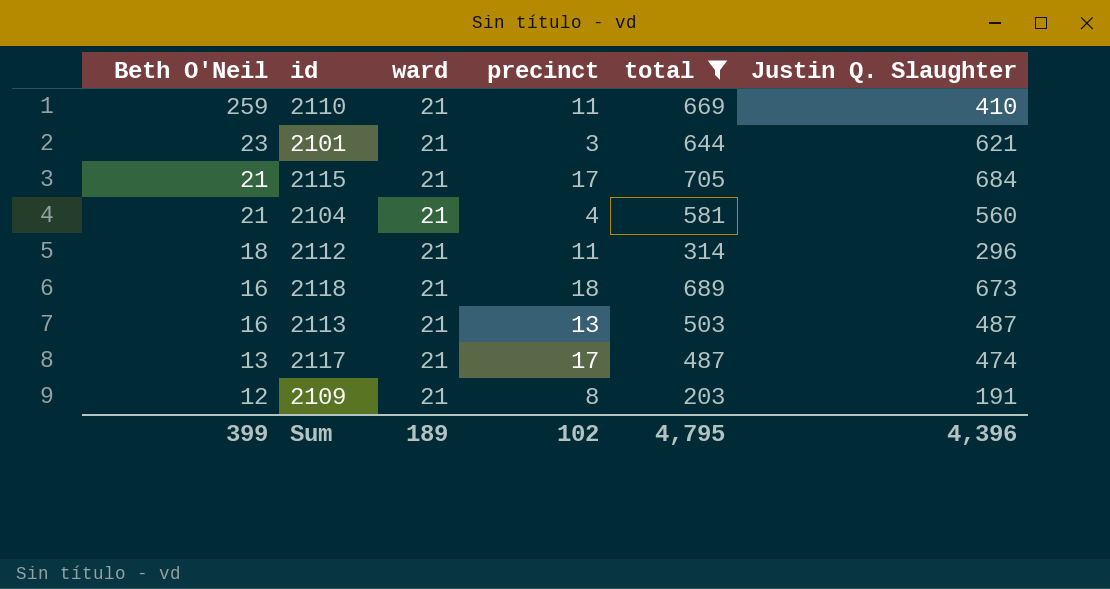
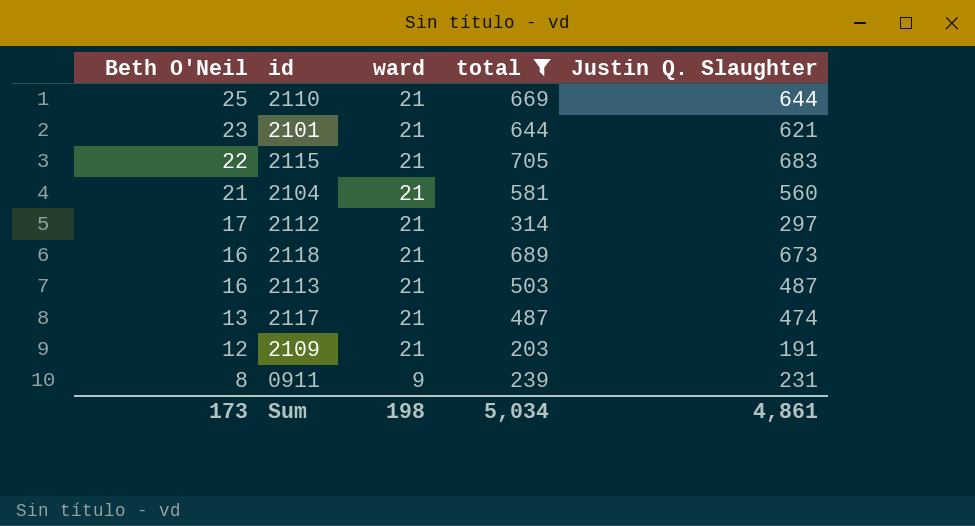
column precinct | position: 4 -> none
2110 | Beth O'Neil: 259 -> 25
2110 | Justin Q. Slaughter: 410 -> 644
2115 | Beth O'Neil: 21 -> 22
2115 | Justin Q. Slaughter: 684 -> 683
2112 | Beth O'Neil: 18 -> 17
2112 | Justin Q. Slaughter: 296 -> 297
row 0911: none -> 8 | 9 | 239 | 231
Sum | Beth O'Neil: 399 -> 173
Sum | ward: 189 -> 198
Sum | total: 4,795 -> 5,034
Sum | Justin Q. Slaughter: 4,396 -> 4,861

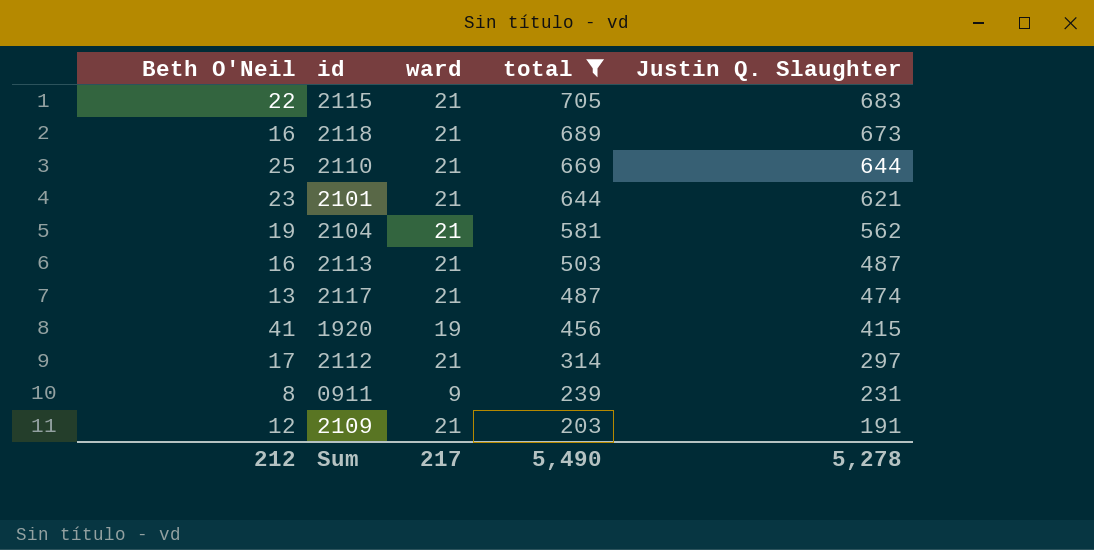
row order: Beth O'Neil descending -> total descending
2104 | Beth O'Neil: 21 -> 19
2104 | Justin Q. Slaughter: 560 -> 562
row 1920: none -> 41 | 19 | 456 | 415
Sum | Beth O'Neil: 173 -> 212
Sum | ward: 198 -> 217
Sum | total: 5,034 -> 5,490
Sum | Justin Q. Slaughter: 4,861 -> 5,278

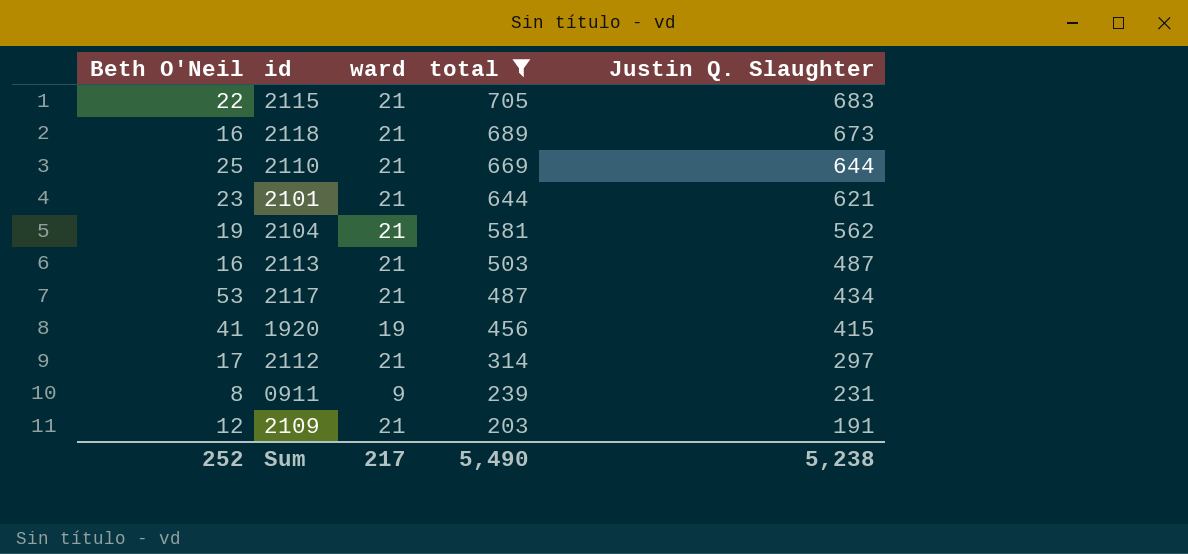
2117 | Beth O'Neil: 13 -> 53
2117 | Justin Q. Slaughter: 474 -> 434
Sum | Beth O'Neil: 212 -> 252
Sum | Justin Q. Slaughter: 5,278 -> 5,238

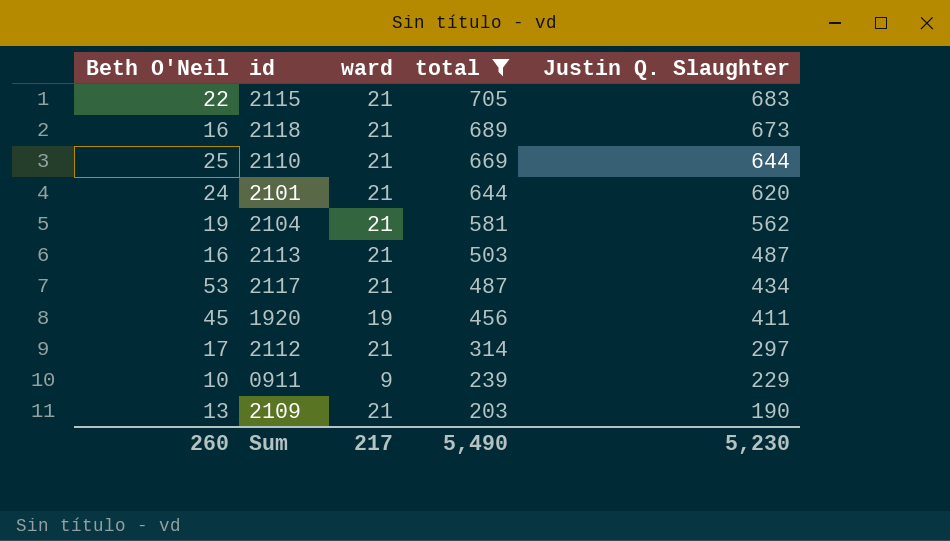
2101 | Beth O'Neil: 23 -> 24
2101 | Justin Q. Slaughter: 621 -> 620
1920 | Beth O'Neil: 41 -> 45
1920 | Justin Q. Slaughter: 415 -> 411
0911 | Beth O'Neil: 8 -> 10
0911 | Justin Q. Slaughter: 231 -> 229
2109 | Beth O'Neil: 12 -> 13
2109 | Justin Q. Slaughter: 191 -> 190
Sum | Beth O'Neil: 252 -> 260
Sum | Justin Q. Slaughter: 5,238 -> 5,230

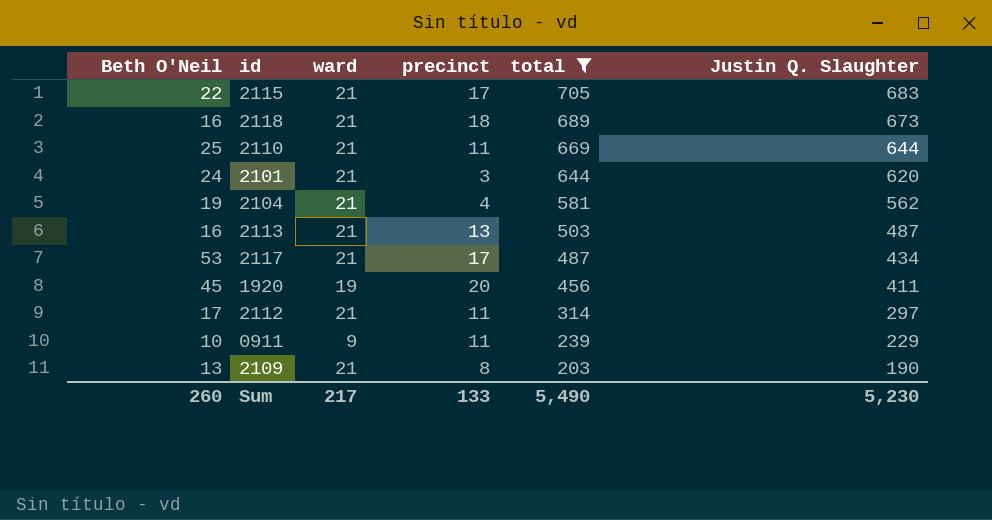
column precinct | position: none -> 4

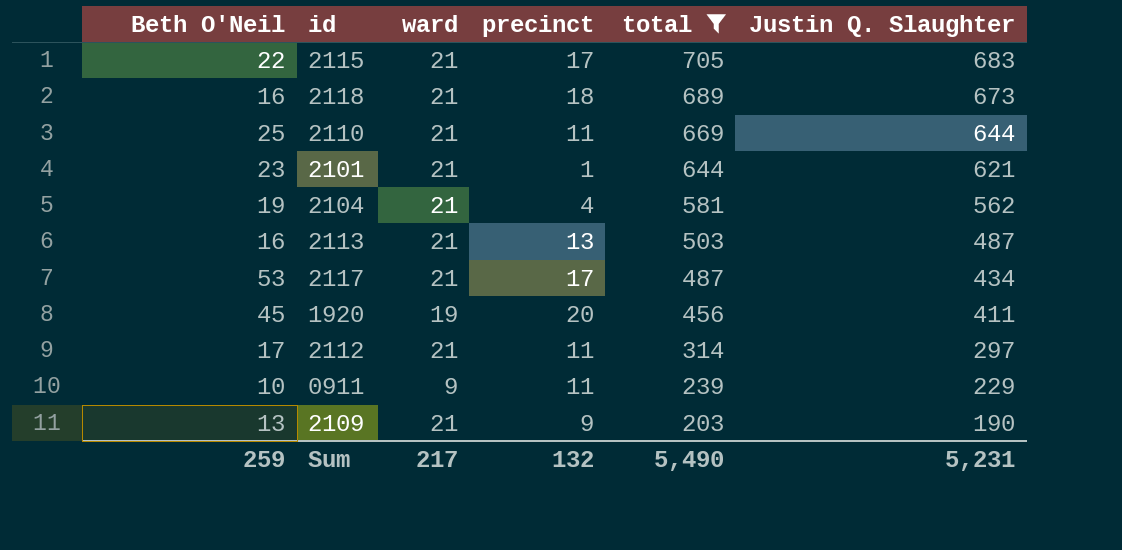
2101 | Beth O'Neil: 24 -> 23
2101 | precinct: 3 -> 1
2101 | Justin Q. Slaughter: 620 -> 621
2109 | precinct: 8 -> 9
Sum | Beth O'Neil: 260 -> 259
Sum | precinct: 133 -> 132
Sum | Justin Q. Slaughter: 5,230 -> 5,231

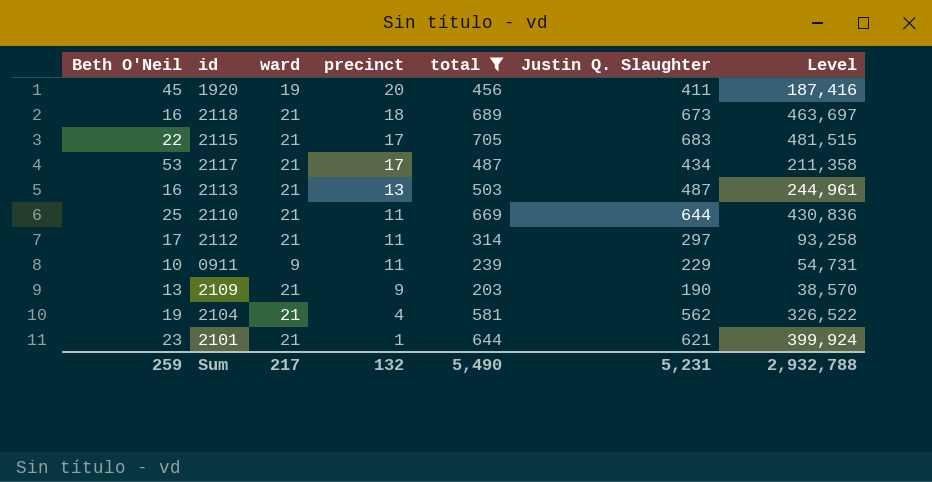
row order: total descending -> precinct descending
column Level | formula: none -> [total] * [Justin Q. Slaughter]

